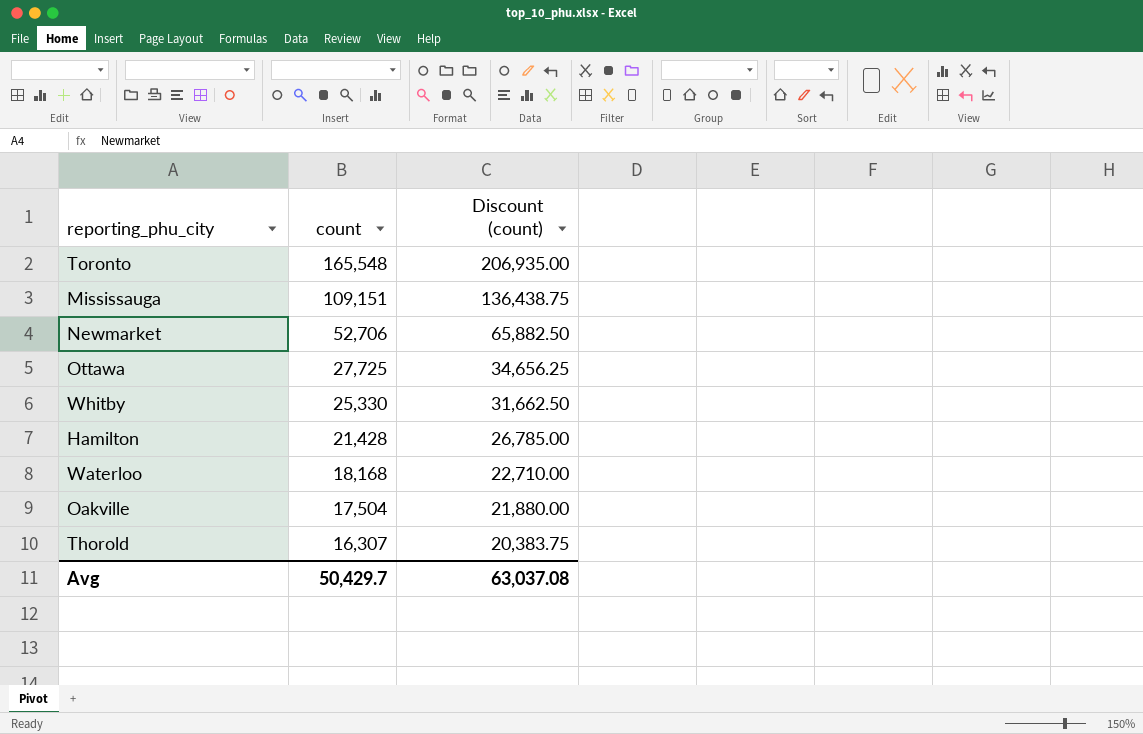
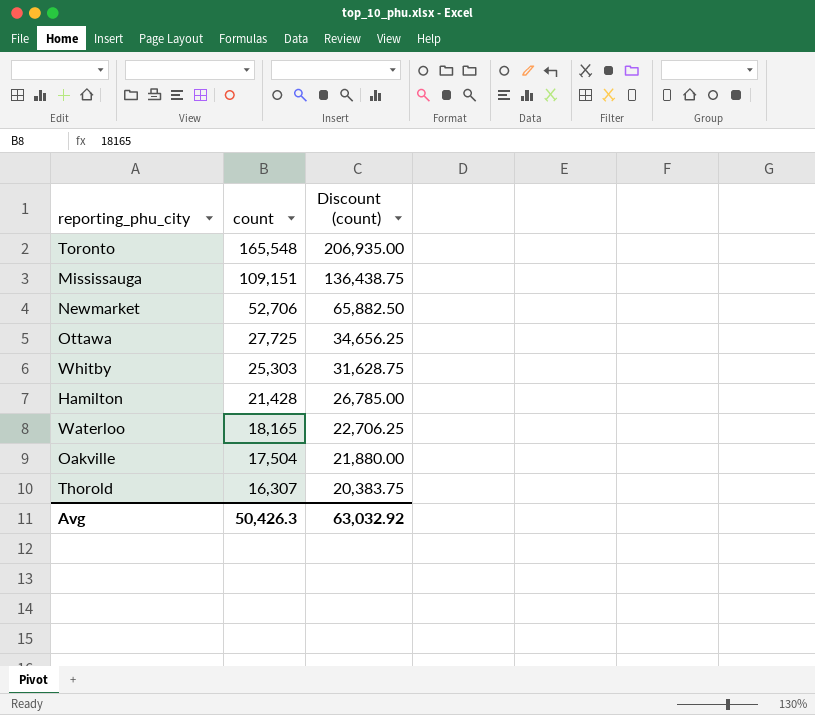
Whitby | count: 25,330 -> 25,303
Whitby | Discount (count): 31,662.50 -> 31,628.75
Waterloo | count: 18,168 -> 18,165
Waterloo | Discount (count): 22,710.00 -> 22,706.25
Avg | count: 50,429.7 -> 50,426.3
Avg | Discount (count): 63,037.08 -> 63,032.92

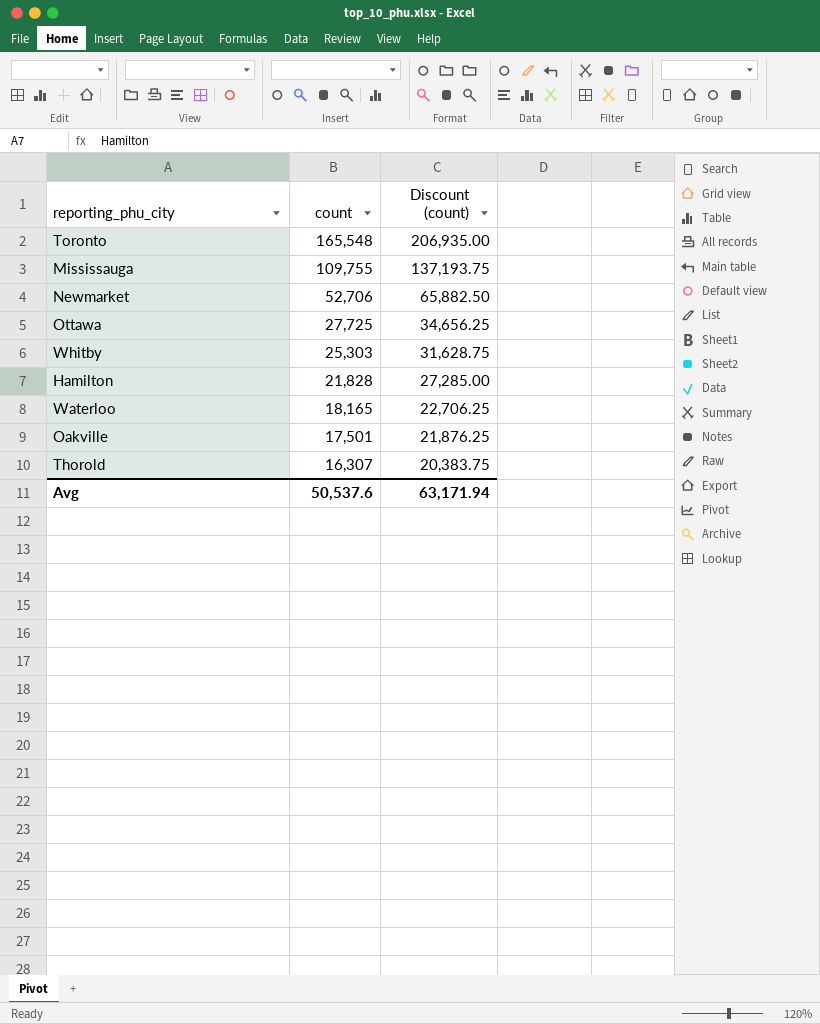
Mississauga | count: 109,151 -> 109,755
Mississauga | Discount (count): 136,438.75 -> 137,193.75
Hamilton | count: 21,428 -> 21,828
Hamilton | Discount (count): 26,785.00 -> 27,285.00
Oakville | count: 17,504 -> 17,501
Oakville | Discount (count): 21,880.00 -> 21,876.25
Avg | count: 50,426.3 -> 50,537.6
Avg | Discount (count): 63,032.92 -> 63,171.94

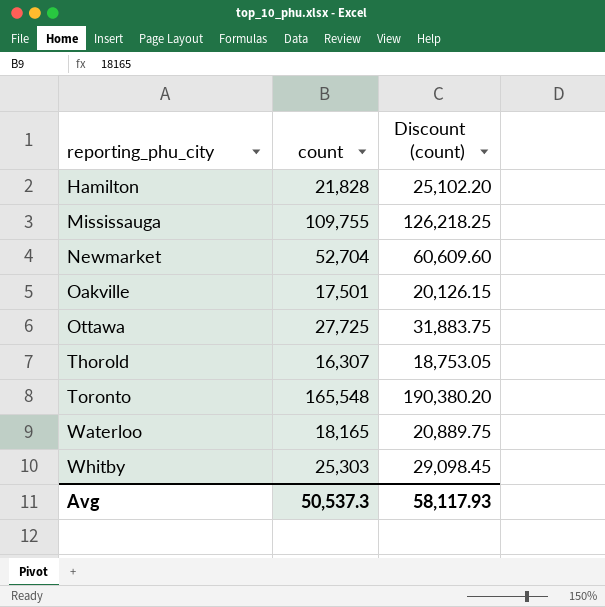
row order: count descending -> reporting_phu_city ascending
column Discount (count) | formula: [count] * 1.25 -> [count] * 1.15
Newmarket | count: 52,706 -> 52,704
Avg | count: 50,537.6 -> 50,537.3
Avg | Discount (count): 63,171.94 -> 58,117.93

